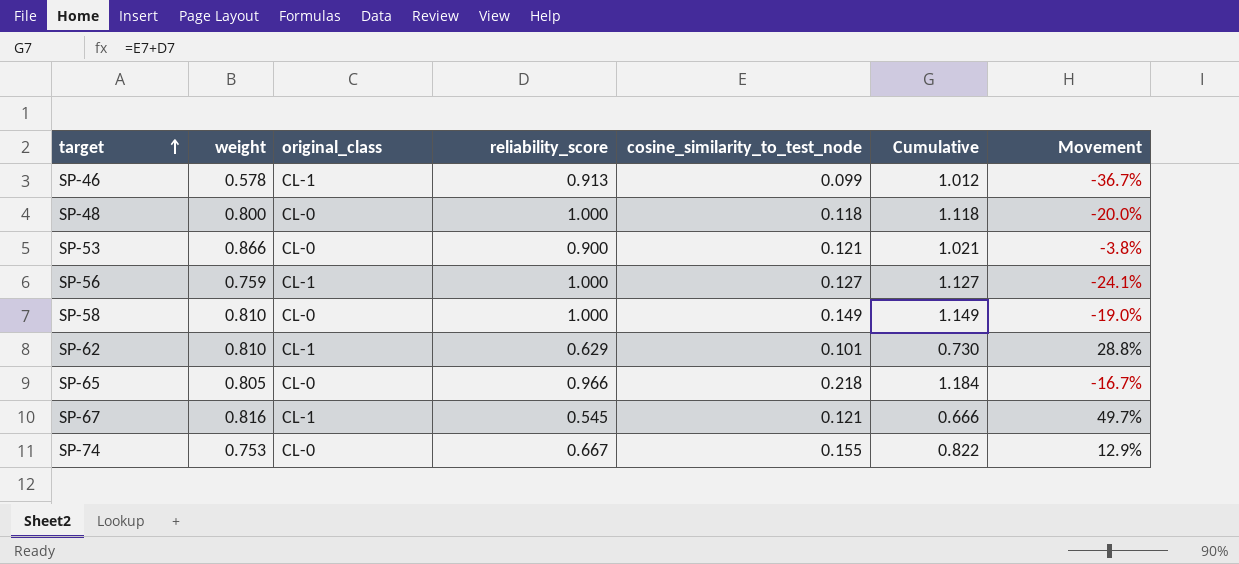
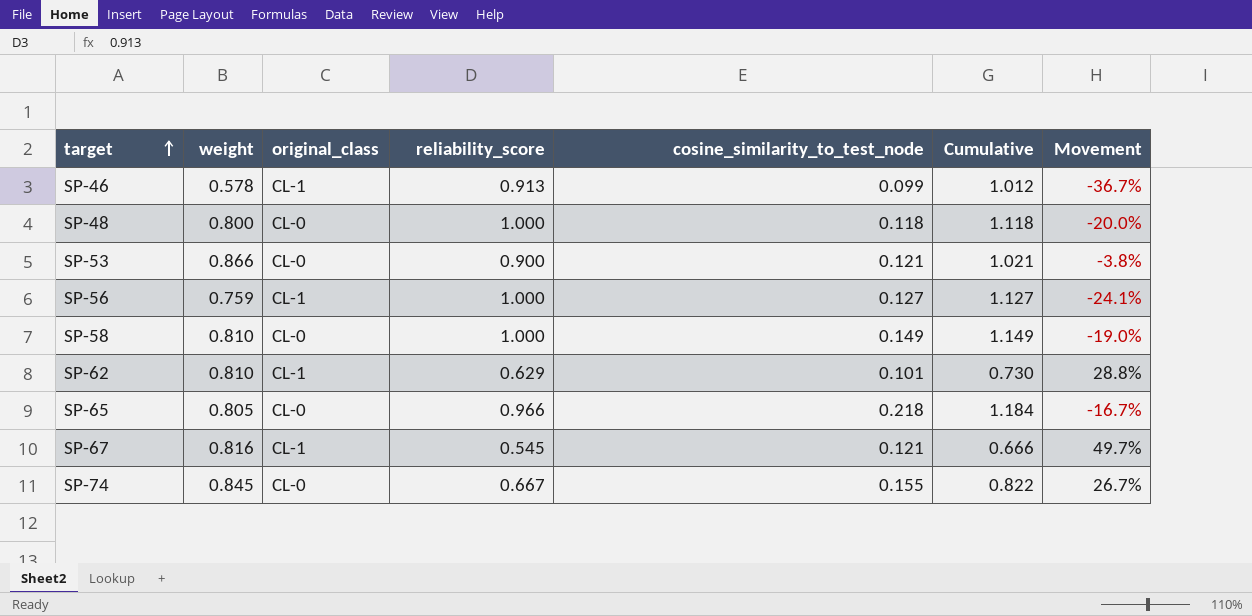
SP-74 | weight: 0.753 -> 0.845
SP-74 | Movement: 12.9% -> 26.7%

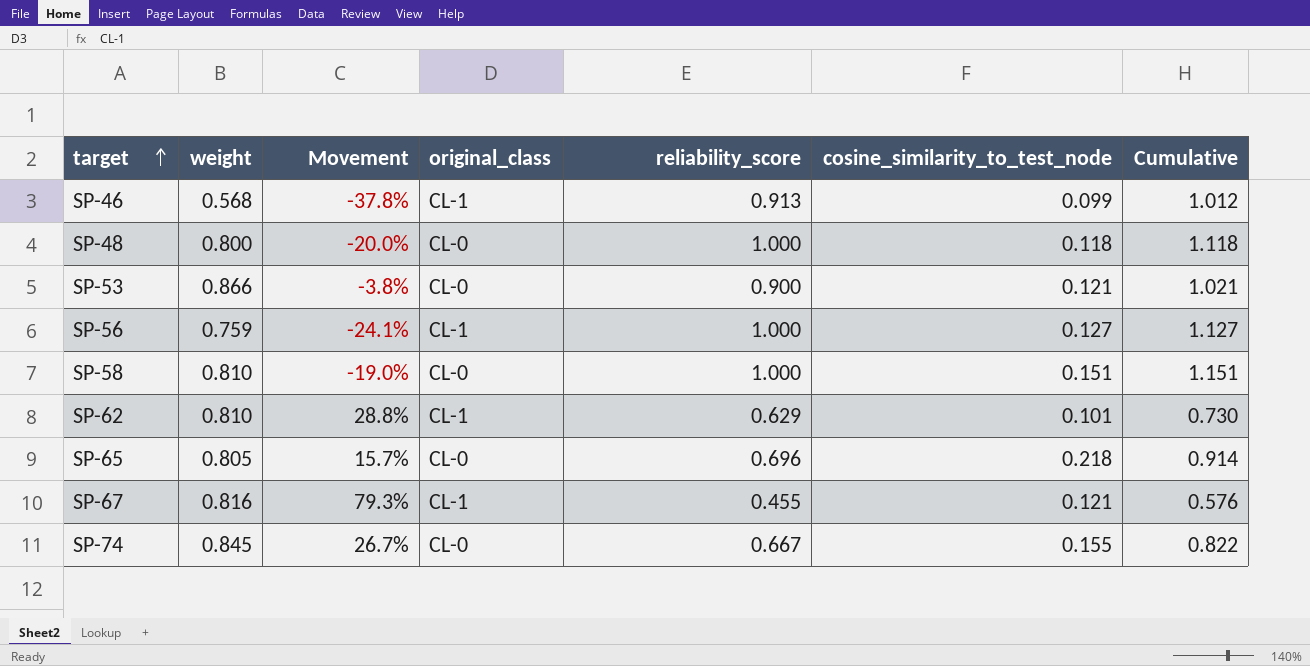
column Movement | position: 7 -> 3
SP-46 | weight: 0.578 -> 0.568
SP-46 | Movement: -36.7% -> -37.8%
SP-58 | cosine_similarity_to_test_node: 0.149 -> 0.151
SP-58 | Cumulative: 1.149 -> 1.151
SP-65 | Movement: -16.7% -> 15.7%
SP-65 | reliability_score: 0.966 -> 0.696
SP-65 | Cumulative: 1.184 -> 0.914
SP-67 | Movement: 49.7% -> 79.3%
SP-67 | reliability_score: 0.545 -> 0.455
SP-67 | Cumulative: 0.666 -> 0.576

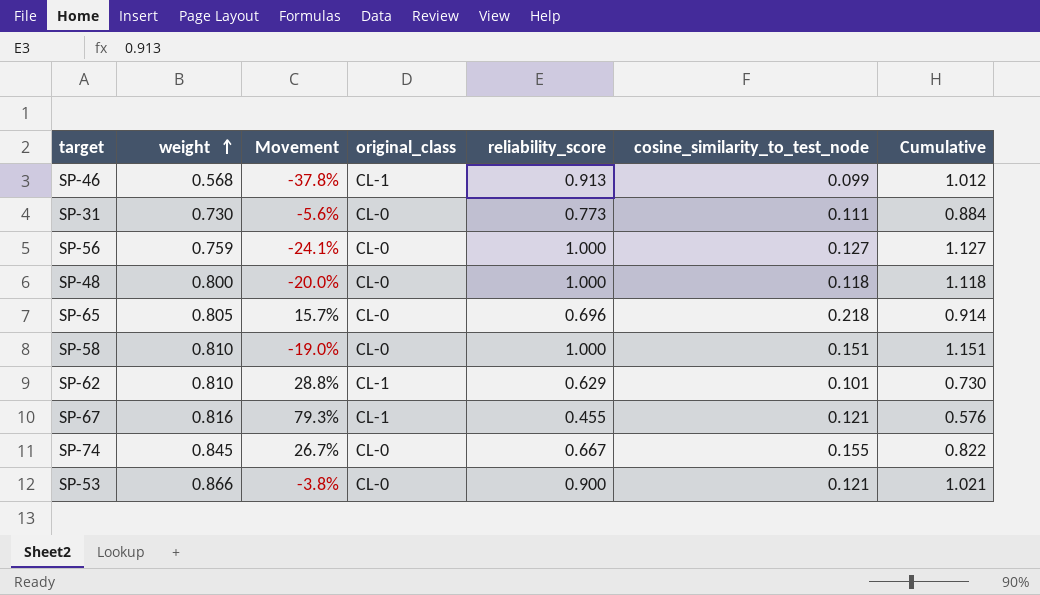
row order: target ascending -> weight ascending
row SP-31: none -> 0.730 | -5.6% | CL-0 | 0.773 | 0.111 | 0.884
SP-56 | original_class: CL-1 -> CL-0

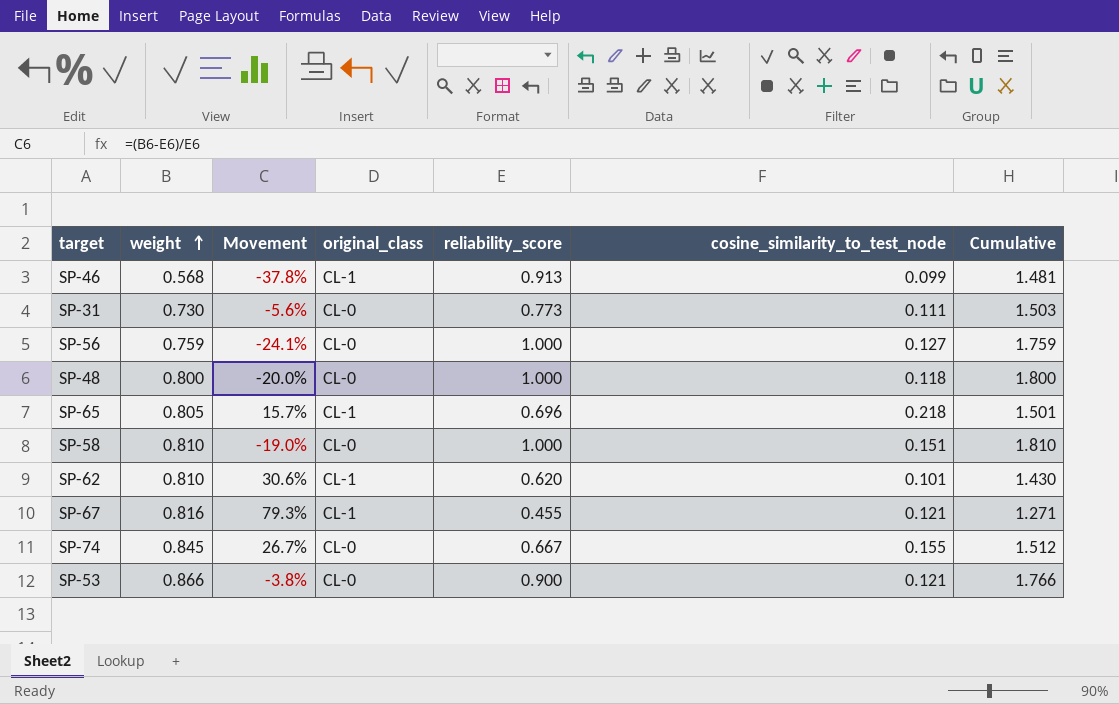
column Cumulative | formula: [reliability_score] + [cosine_similarity_to_test_node] -> [weight] + [reliability_score]
SP-65 | original_class: CL-0 -> CL-1
SP-62 | Movement: 28.8% -> 30.6%
SP-62 | reliability_score: 0.629 -> 0.620

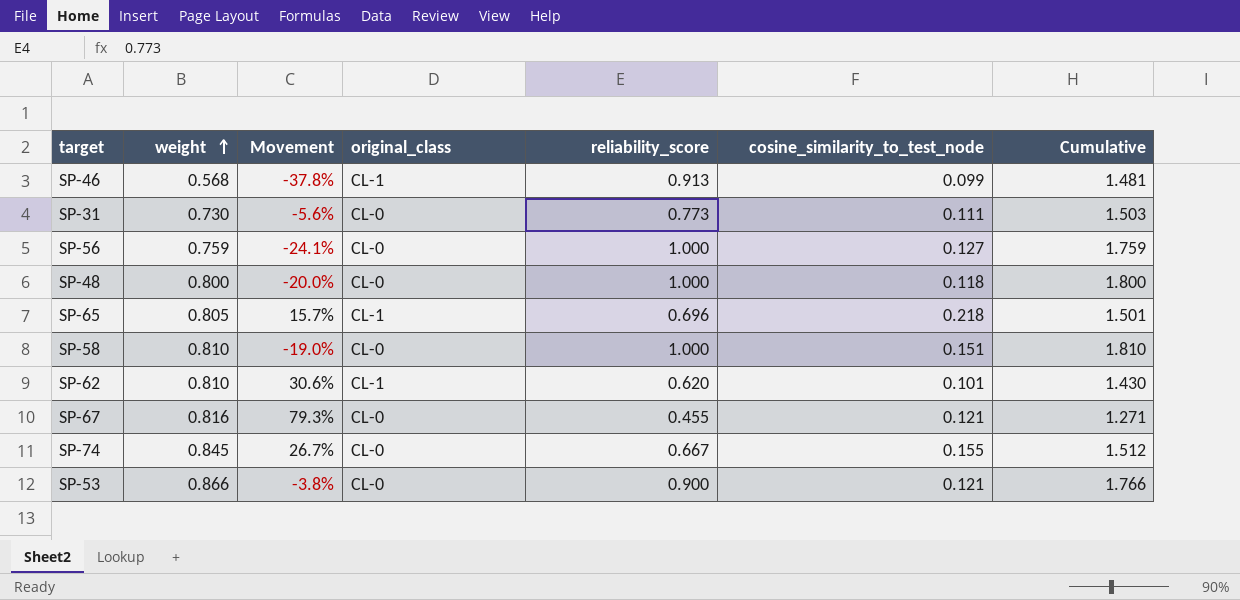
SP-67 | original_class: CL-1 -> CL-0

